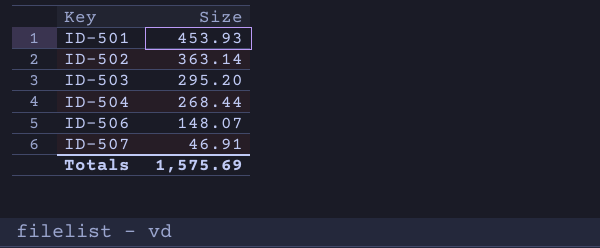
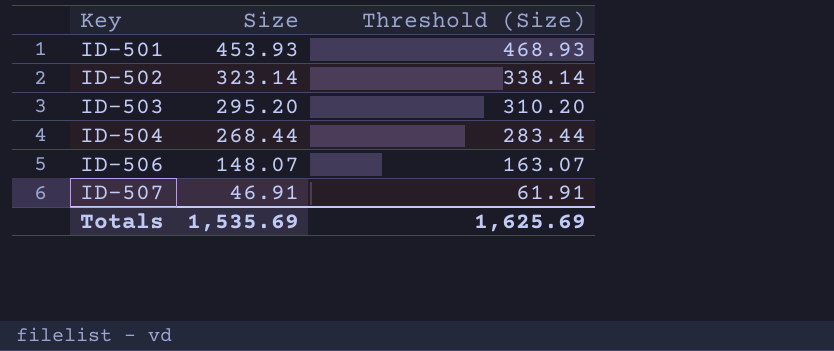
column Threshold (Size) | formula: none -> [Size] + 15
ID-502 | Size: 363.14 -> 323.14
Totals | Size: 1,575.69 -> 1,535.69

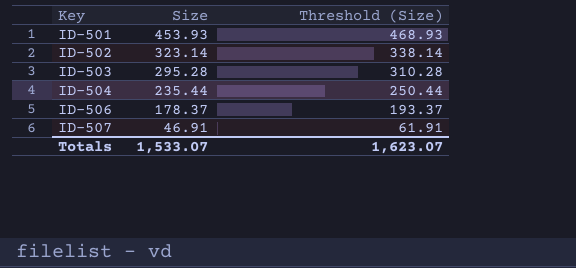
ID-503 | Size: 295.20 -> 295.28
ID-503 | Threshold (Size): 310.20 -> 310.28
ID-504 | Size: 268.44 -> 235.44
ID-504 | Threshold (Size): 283.44 -> 250.44
ID-506 | Size: 148.07 -> 178.37
ID-506 | Threshold (Size): 163.07 -> 193.37
Totals | Size: 1,535.69 -> 1,533.07
Totals | Threshold (Size): 1,625.69 -> 1,623.07

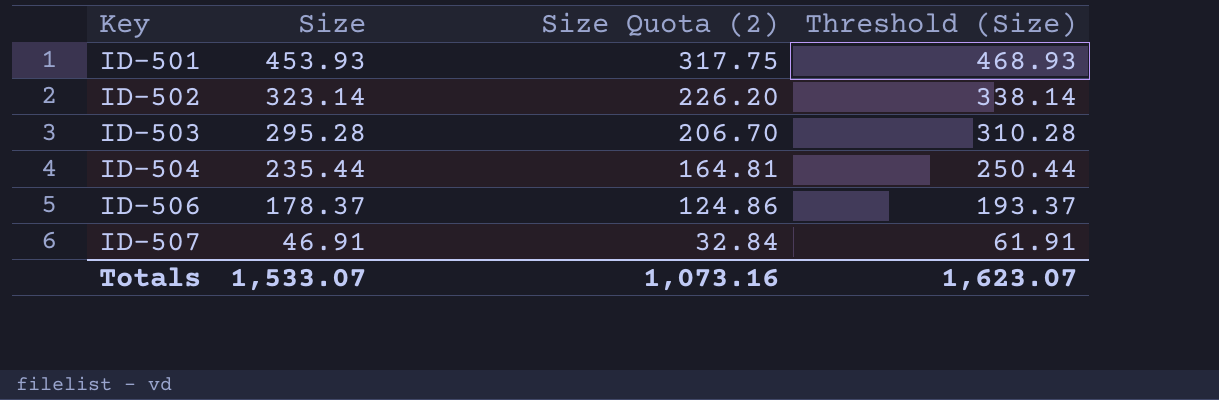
column Size Quota (2) | formula: none -> [Size] * 0.7

